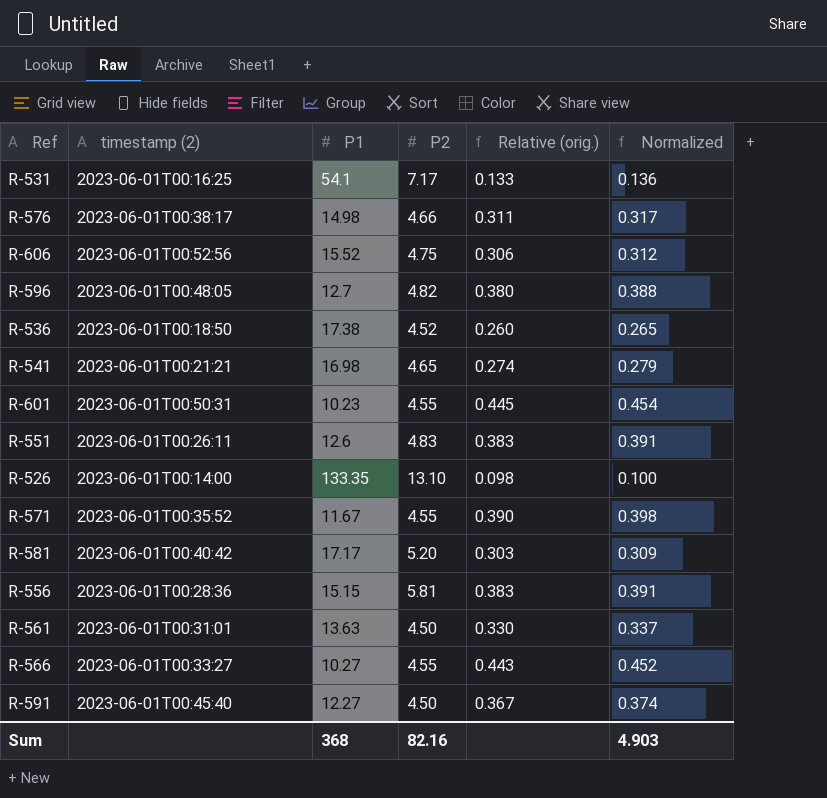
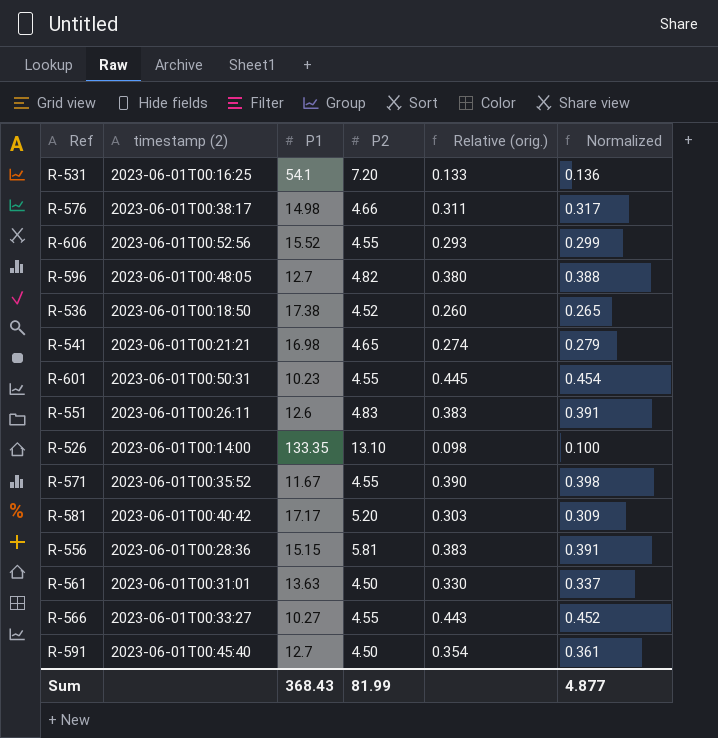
R-531 | P2: 7.17 -> 7.20
R-606 | P2: 4.75 -> 4.55
R-606 | Relative (orig.): 0.306 -> 0.293
R-606 | Normalized: 0.312 -> 0.299
R-591 | P1: 12.27 -> 12.7
R-591 | Relative (orig.): 0.367 -> 0.354
R-591 | Normalized: 0.374 -> 0.361
Sum | P1: 368 -> 368.43
Sum | P2: 82.16 -> 81.99
Sum | Normalized: 4.903 -> 4.877

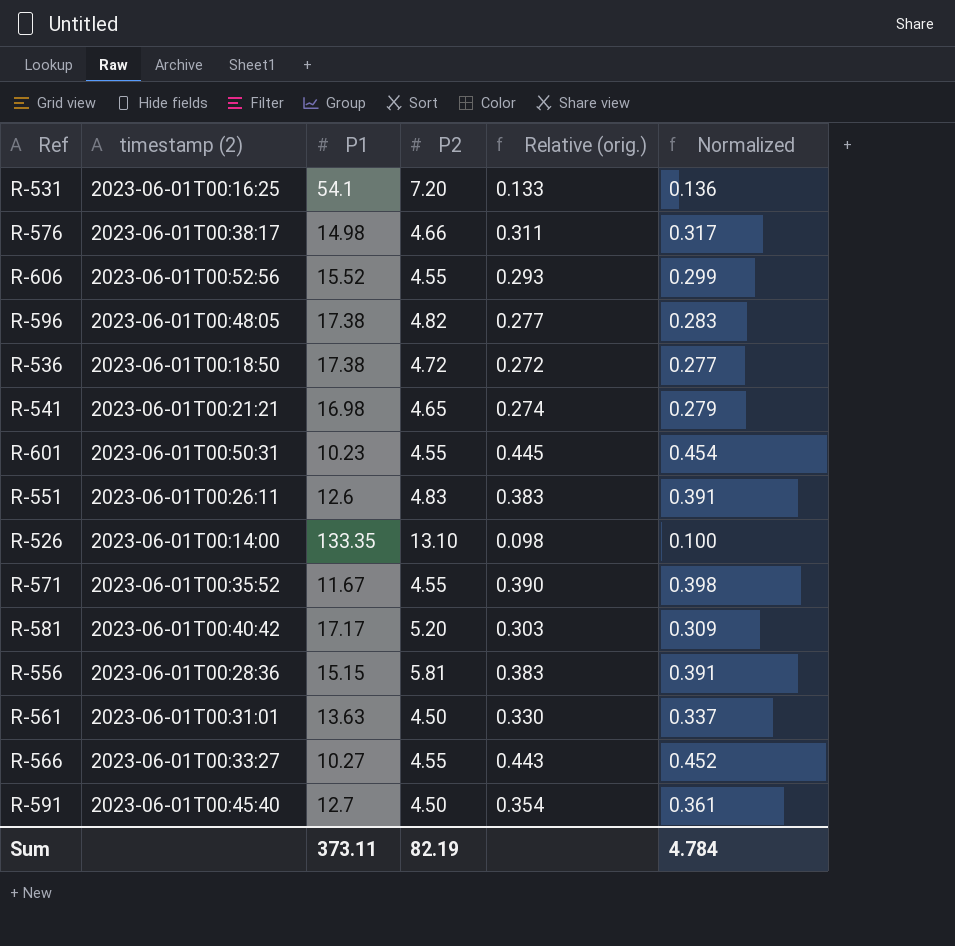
R-596 | P1: 12.7 -> 17.38
R-596 | Relative (orig.): 0.380 -> 0.277
R-596 | Normalized: 0.388 -> 0.283
R-536 | P2: 4.52 -> 4.72
R-536 | Relative (orig.): 0.260 -> 0.272
R-536 | Normalized: 0.265 -> 0.277
Sum | P1: 368.43 -> 373.11
Sum | P2: 81.99 -> 82.19
Sum | Normalized: 4.877 -> 4.784

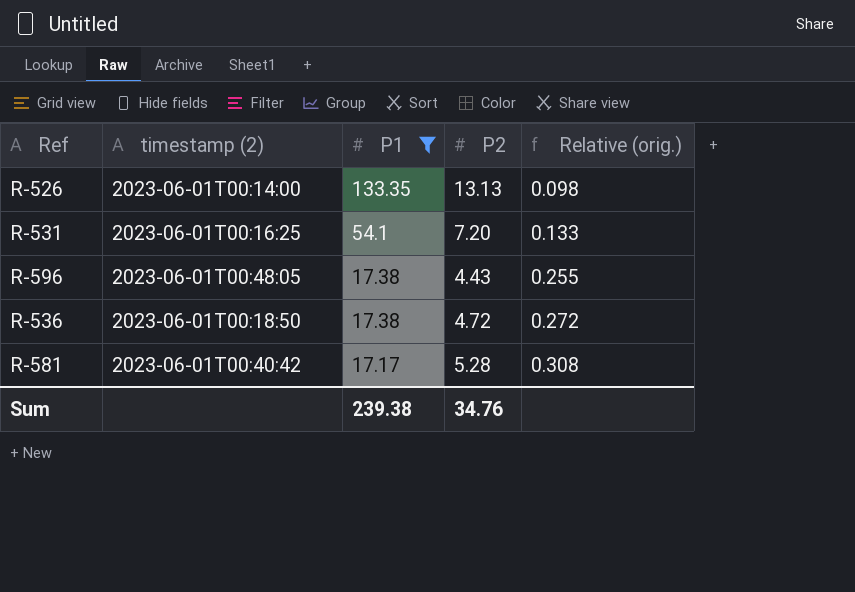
filter: none -> P1 >= 17.17
row order: none -> P1 descending
column Normalized | formula: [Relative (orig.)] * 1.02 -> none
R-526 | P2: 13.10 -> 13.13
R-596 | P2: 4.82 -> 4.43
R-596 | Relative (orig.): 0.277 -> 0.255
R-581 | P2: 5.20 -> 5.28
R-581 | Relative (orig.): 0.303 -> 0.308
Sum | P1: 373.11 -> 239.38
Sum | P2: 82.19 -> 34.76

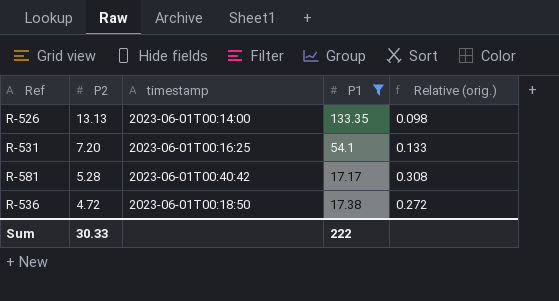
row order: P1 descending -> P2 descending
column P2 | position: 4 -> 2
column name: timestamp (2) -> timestamp
row R-596: 2023-06-01T00:48:05 | 17.38 | 4.43 | 0.255 -> none
Sum | P2: 34.76 -> 30.33
Sum | P1: 239.38 -> 222

